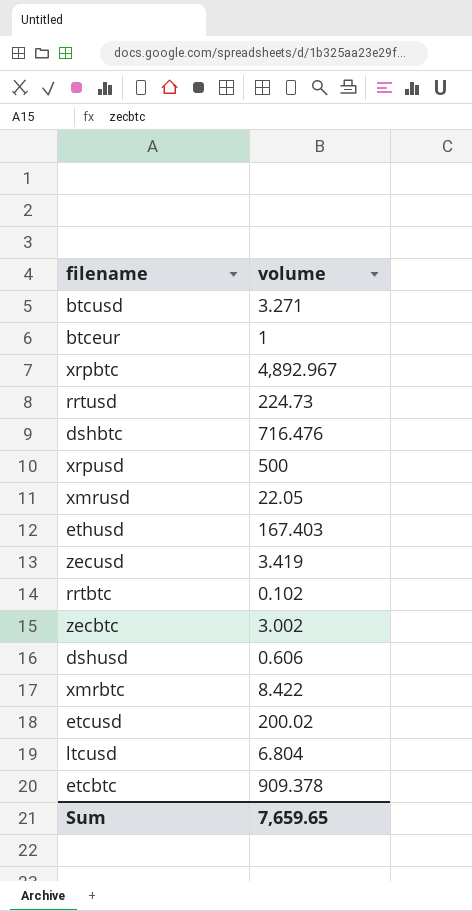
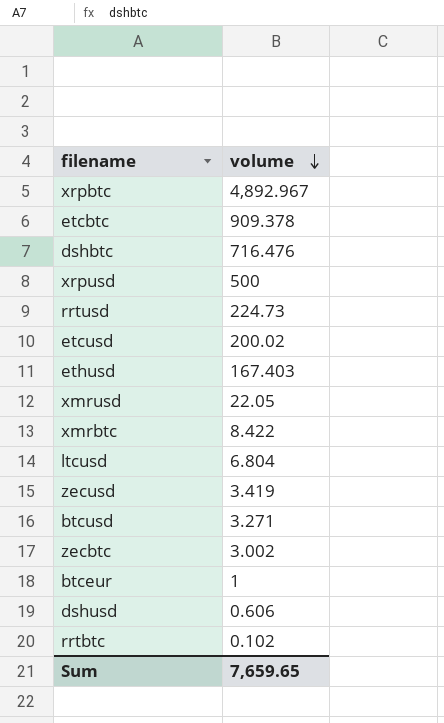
row order: none -> volume descending

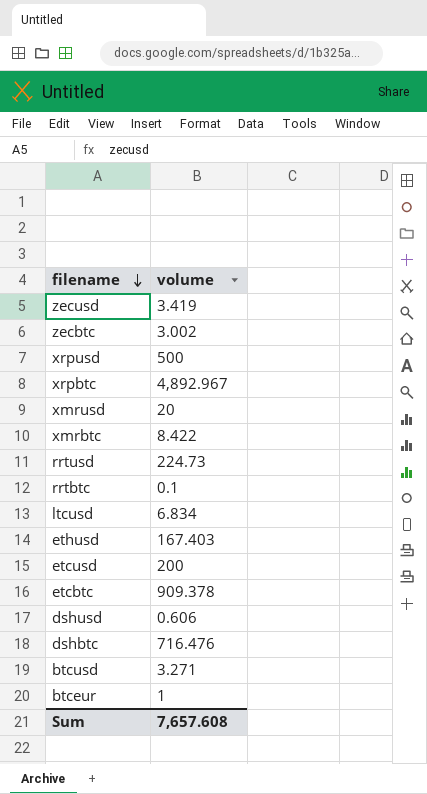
row order: volume descending -> filename descending
xmrusd | volume: 22.05 -> 20
rrtbtc | volume: 0.102 -> 0.1
ltcusd | volume: 6.804 -> 6.834
etcusd | volume: 200.02 -> 200
Sum | volume: 7,659.65 -> 7,657.608

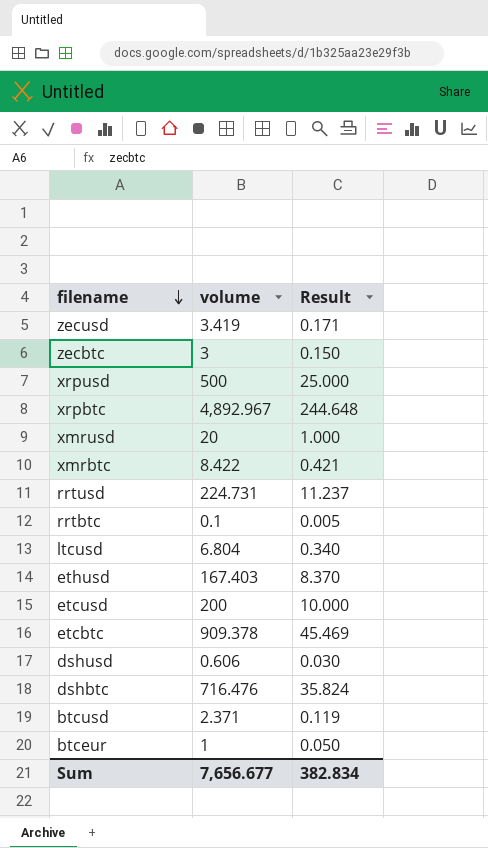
column Result | formula: none -> [volume] * 0.05
zecbtc | volume: 3.002 -> 3
rrtusd | volume: 224.73 -> 224.731
ltcusd | volume: 6.834 -> 6.804
btcusd | volume: 3.271 -> 2.371
Sum | volume: 7,657.608 -> 7,656.677

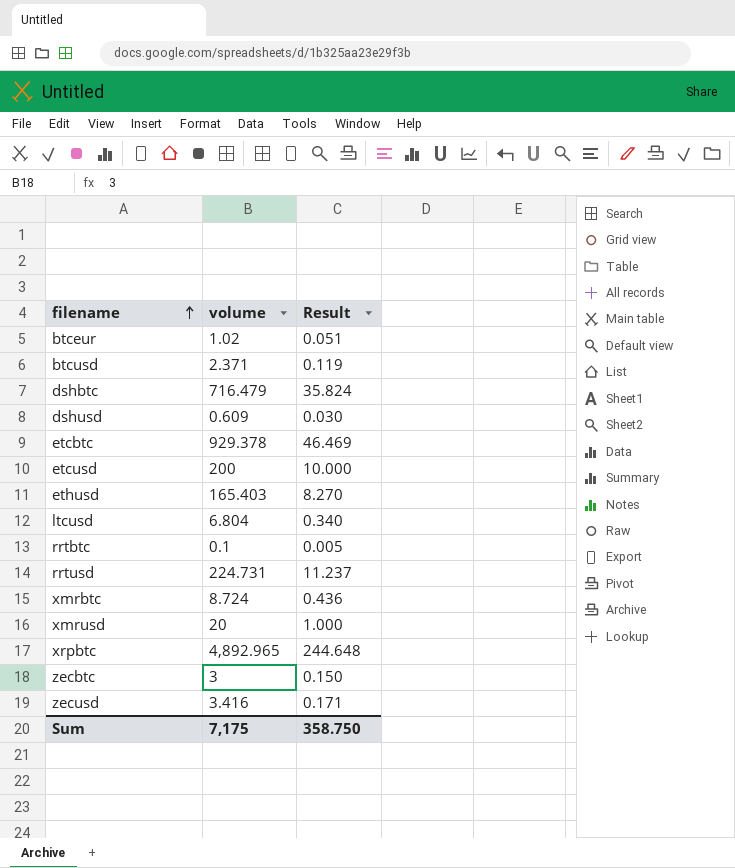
row order: filename descending -> filename ascending
row xrpusd: 500 | 25.000 -> none
btceur | volume: 1 -> 1.02
btceur | Result: 0.050 -> 0.051
dshbtc | volume: 716.476 -> 716.479
dshusd | volume: 0.606 -> 0.609
etcbtc | volume: 909.378 -> 929.378
etcbtc | Result: 45.469 -> 46.469
ethusd | volume: 167.403 -> 165.403
ethusd | Result: 8.370 -> 8.270
xmrbtc | volume: 8.422 -> 8.724
xmrbtc | Result: 0.421 -> 0.436
xrpbtc | volume: 4,892.967 -> 4,892.965
zecusd | volume: 3.419 -> 3.416
Sum | volume: 7,656.677 -> 7,175
Sum | Result: 382.834 -> 358.750

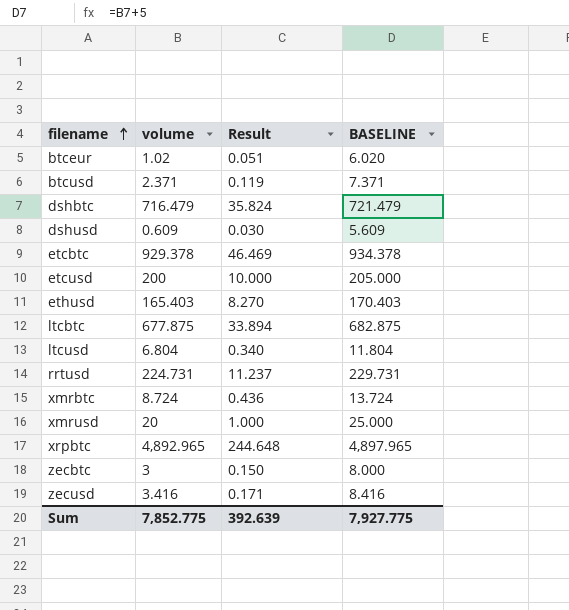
column BASELINE | formula: none -> [volume] + 5
row rrtbtc: 0.1 | 0.005 -> none
row ltcbtc: none -> 677.875 | 33.894 | 682.875
Sum | volume: 7,175 -> 7,852.775
Sum | Result: 358.750 -> 392.639

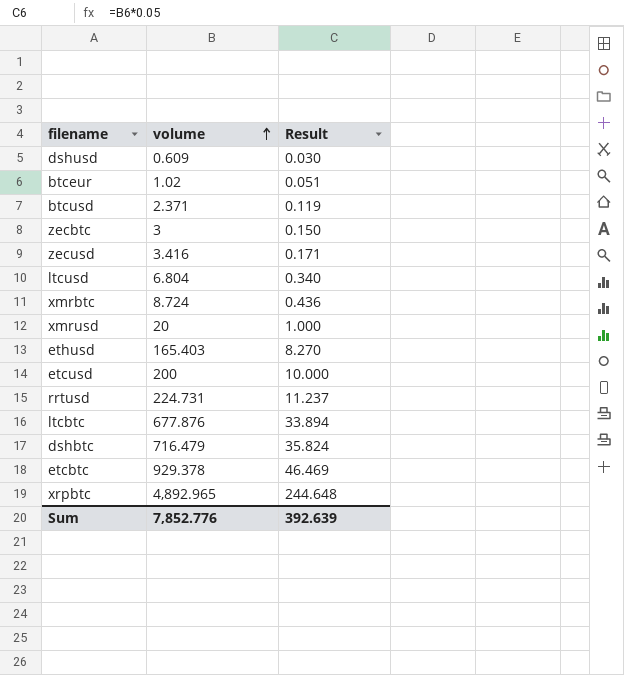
row order: filename ascending -> volume ascending
column BASELINE | formula: [volume] + 5 -> none
ltcbtc | volume: 677.875 -> 677.876
Sum | volume: 7,852.775 -> 7,852.776

